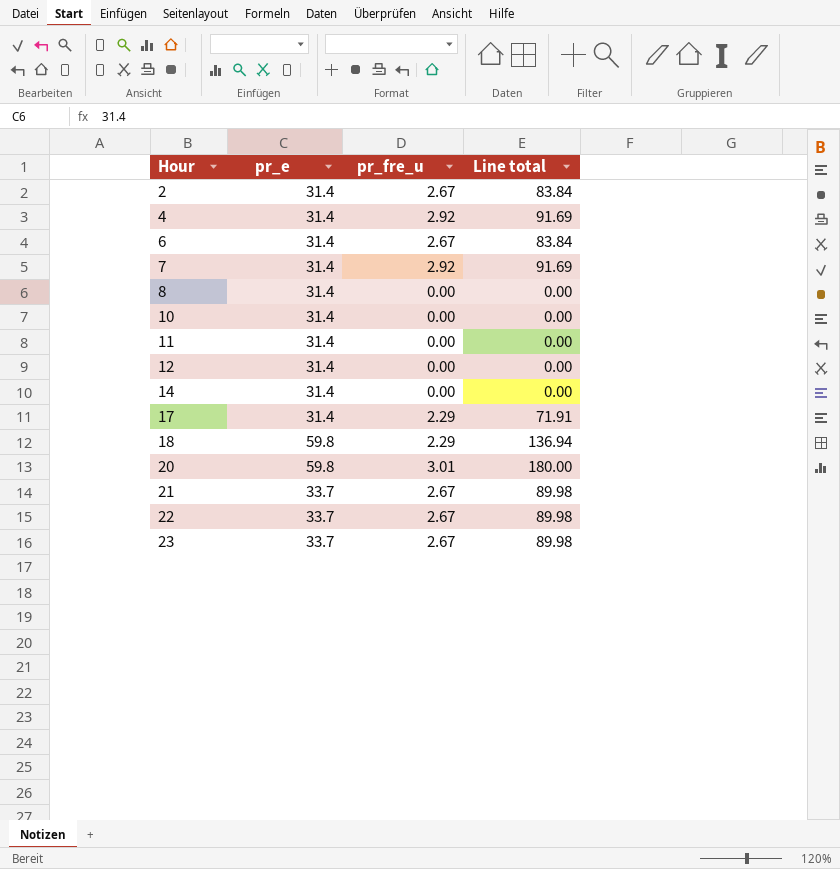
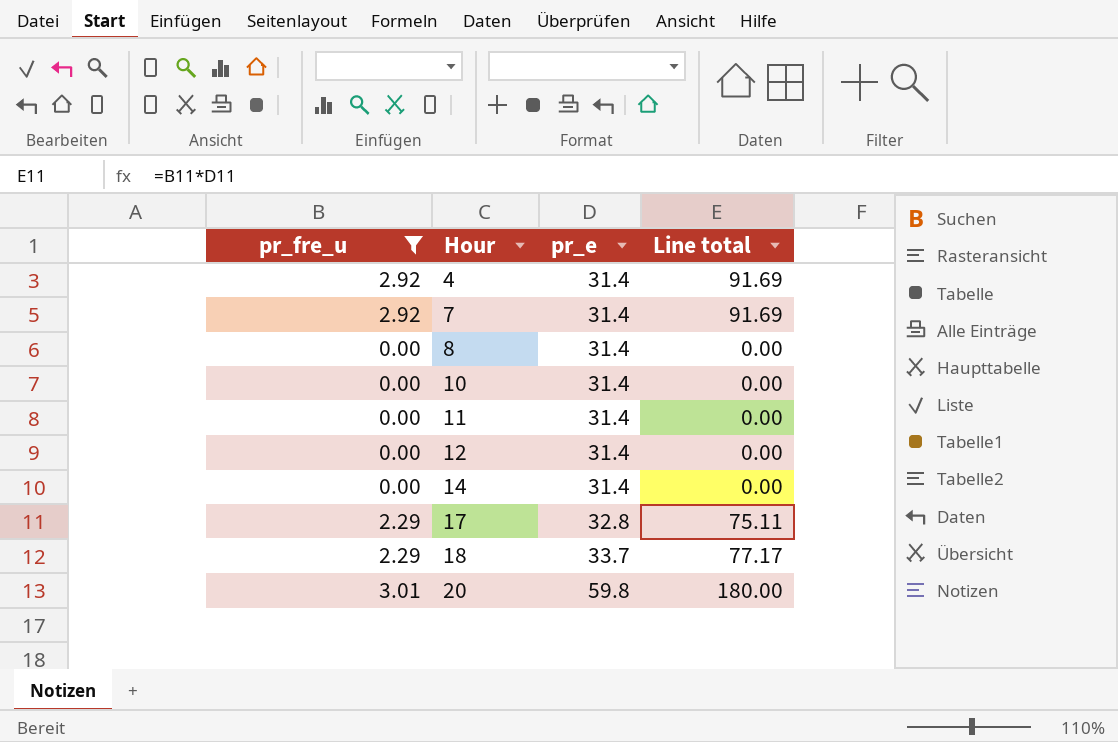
filter: none -> pr_fre_u != 2.67
column pr_fre_u | position: 3 -> 1
17 | pr_e: 31.4 -> 32.8
17 | Line total: 71.91 -> 75.11
18 | pr_e: 59.8 -> 33.7
18 | Line total: 136.94 -> 77.17

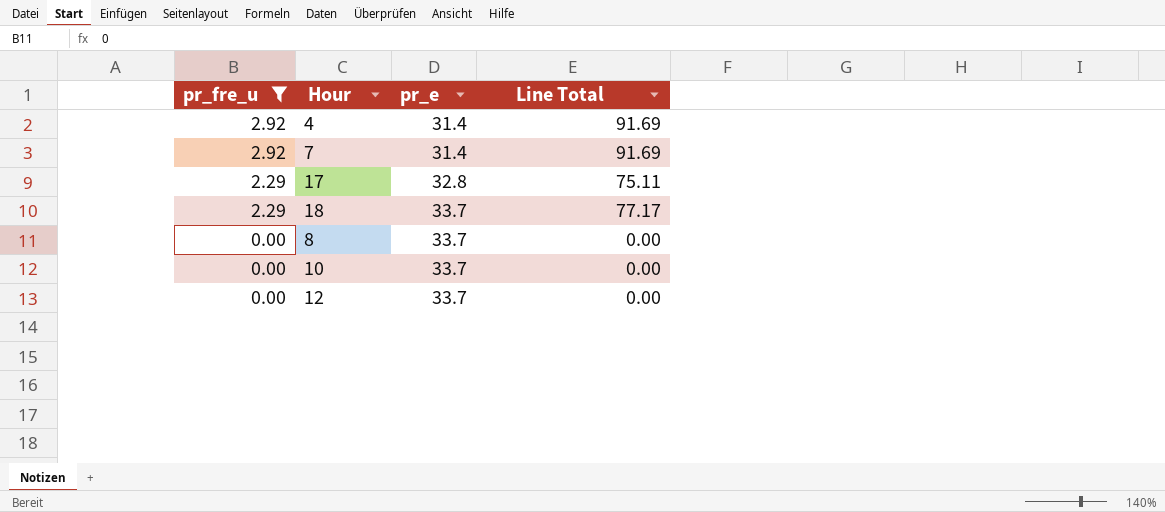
row order: Hour ascending -> pr_fre_u descending
column name: Line total -> Line Total
row 11: 0.00 | 31.4 | 0.00 -> none
row 14: 0.00 | 31.4 | 0.00 -> none
row 20: 3.01 | 59.8 | 180.00 -> none
8 | pr_e: 31.4 -> 33.7
10 | pr_e: 31.4 -> 33.7
12 | pr_e: 31.4 -> 33.7

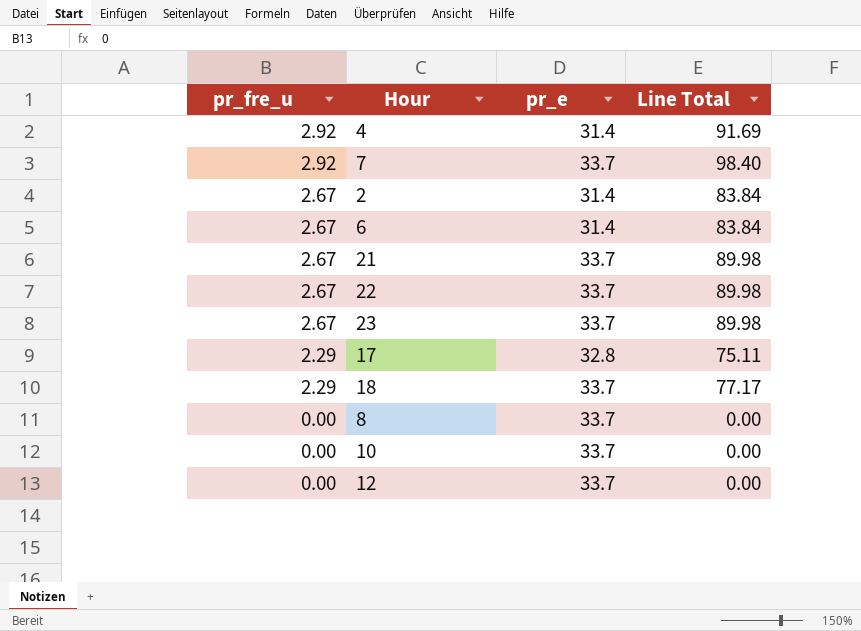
filter: pr_fre_u != 2.67 -> none
7 | pr_e: 31.4 -> 33.7
7 | Line Total: 91.69 -> 98.40

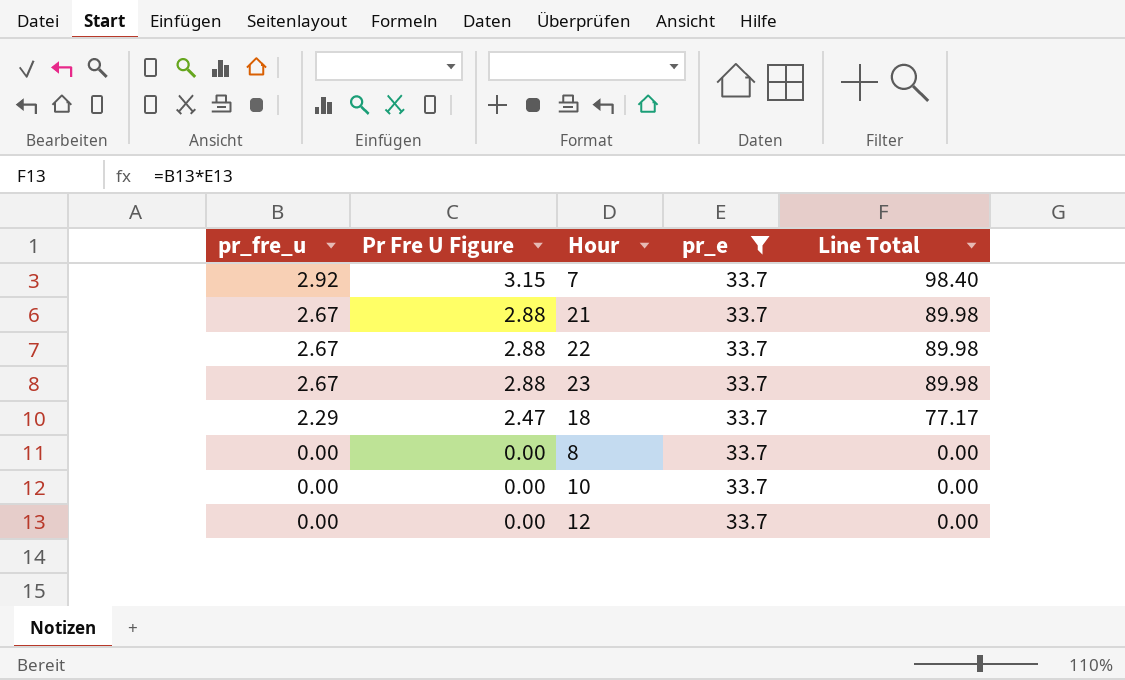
filter: none -> pr_e = 33.7
column Pr Fre U Figure | formula: none -> [pr_fre_u] * 1.08

